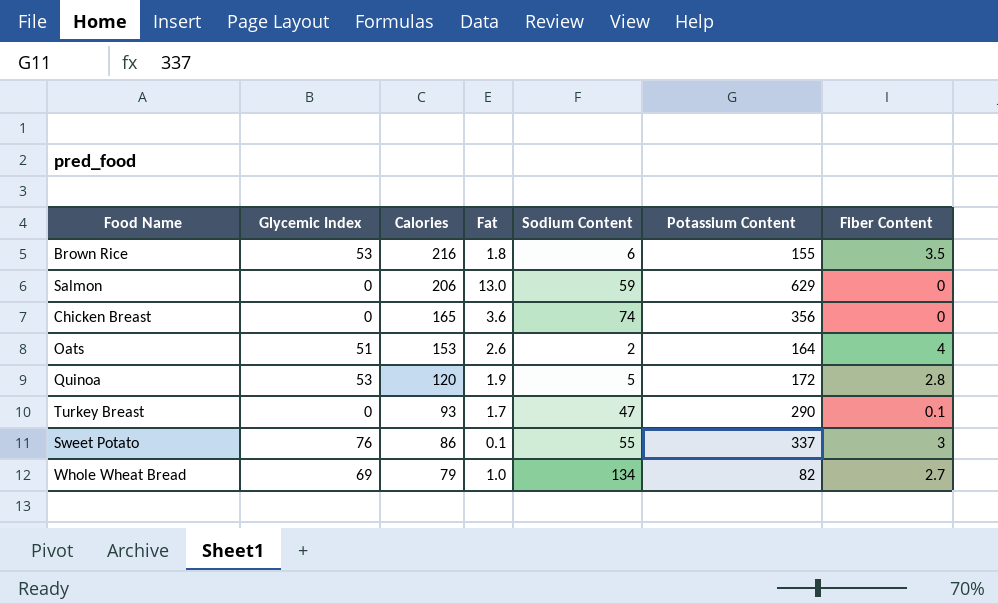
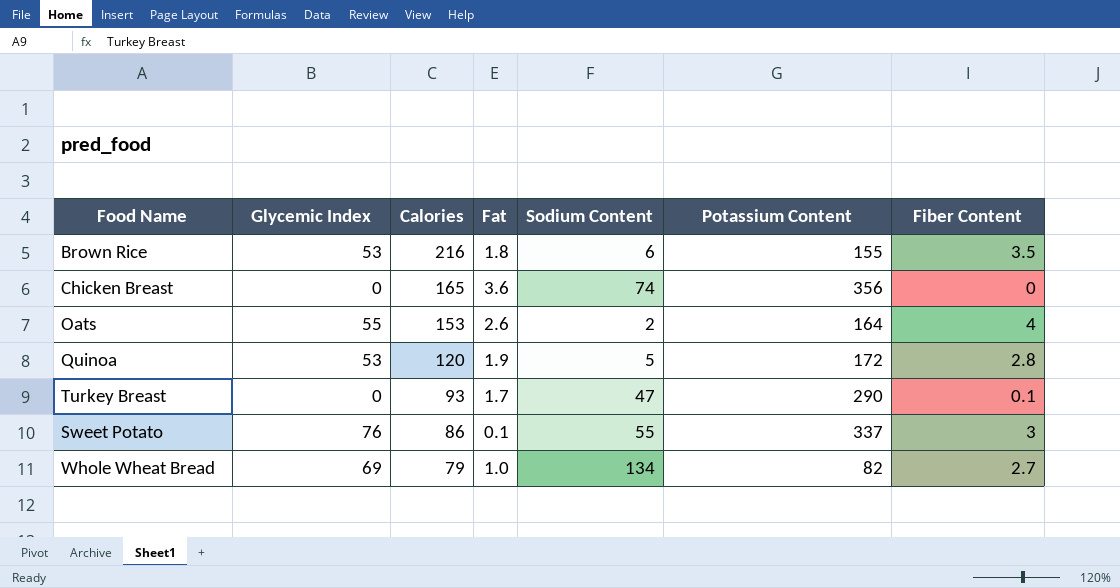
row Salmon: 0 | 206 | 13.0 | 59 | 629 | 0 -> none
Oats | Glycemic Index: 51 -> 55

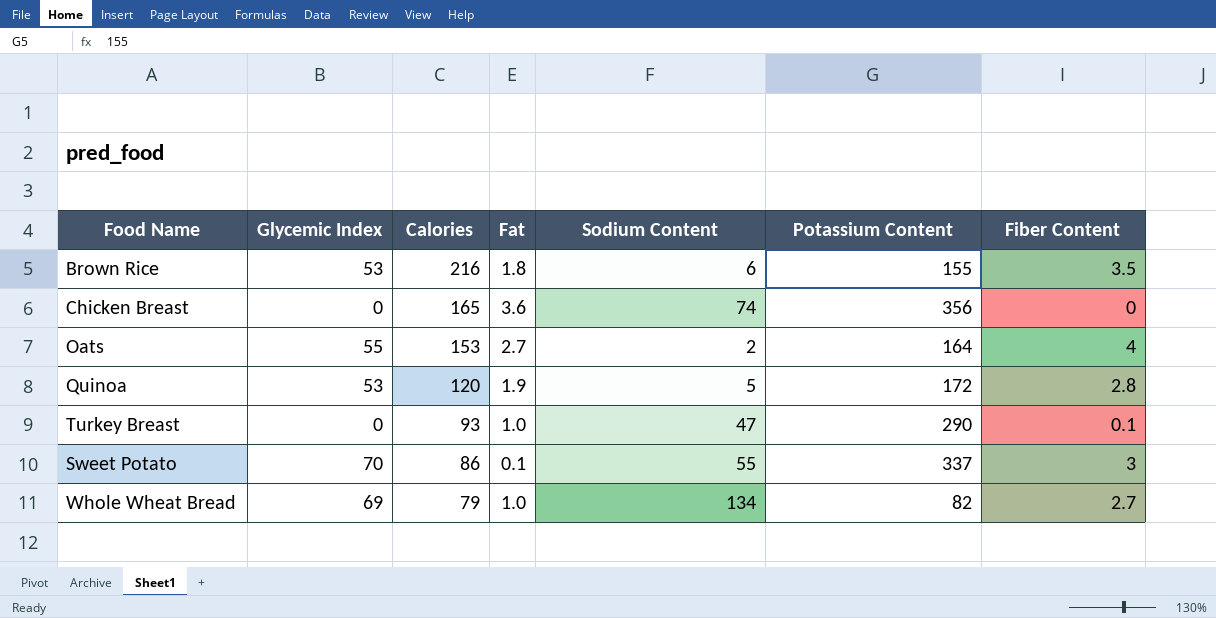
Oats | Fat: 2.6 -> 2.7
Turkey Breast | Fat: 1.7 -> 1.0
Sweet Potato | Glycemic Index: 76 -> 70

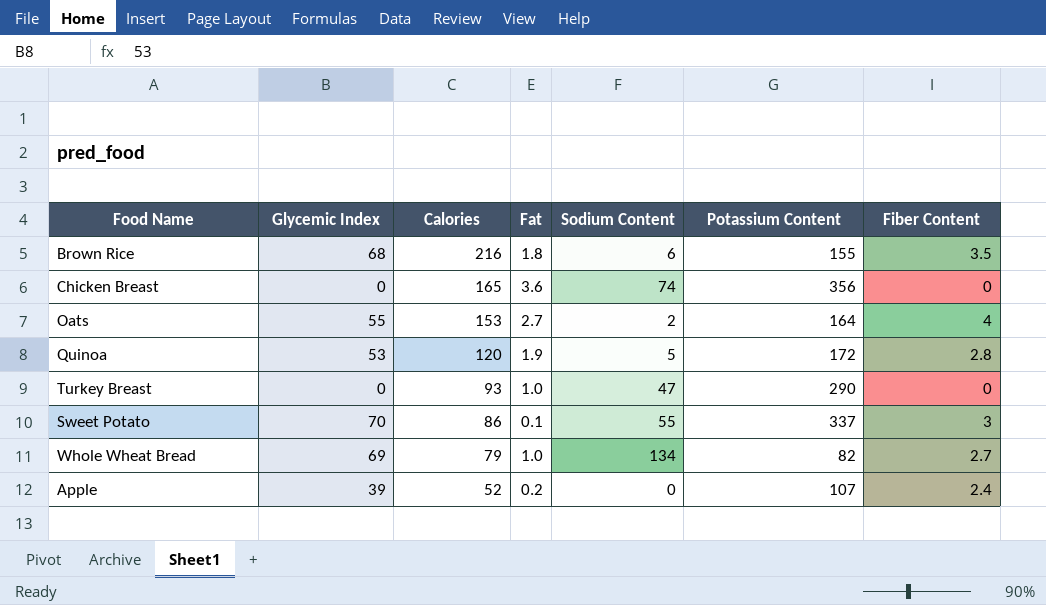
Brown Rice | Glycemic Index: 53 -> 68
Turkey Breast | Fiber Content: 0.1 -> 0
row Apple: none -> 39 | 52 | 0.2 | 0 | 107 | 2.4

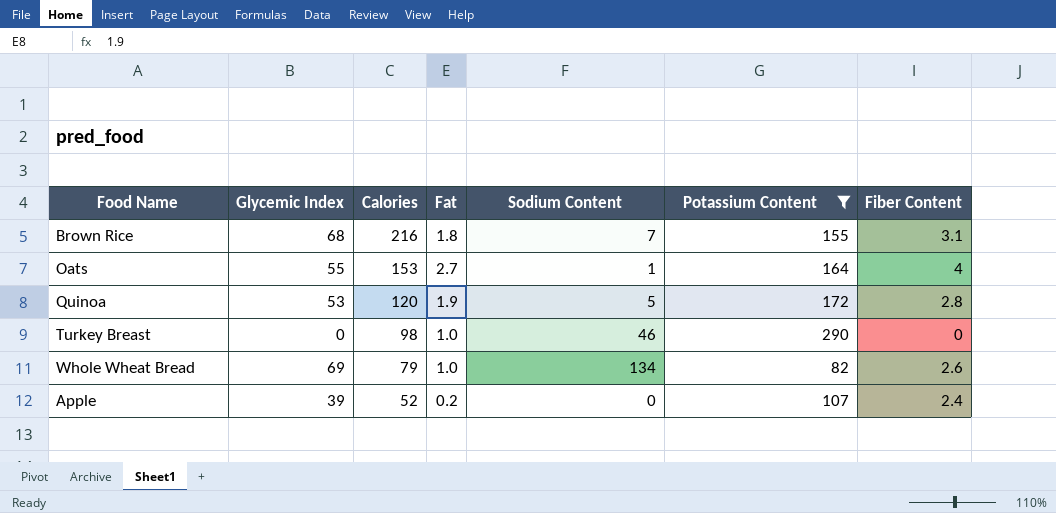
filter: none -> Potassium Content <= 290
Brown Rice | Sodium Content: 6 -> 7
Brown Rice | Fiber Content: 3.5 -> 3.1
Oats | Sodium Content: 2 -> 1
Turkey Breast | Calories: 93 -> 98
Turkey Breast | Sodium Content: 47 -> 46
Whole Wheat Bread | Fiber Content: 2.7 -> 2.6

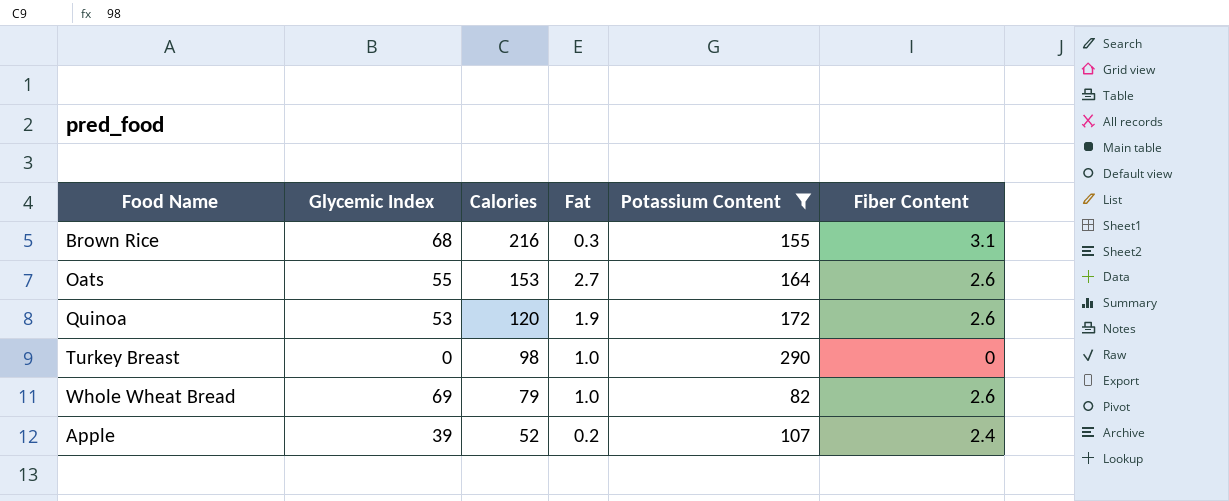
column Sodium Content | position: 5 -> none
Brown Rice | Fat: 1.8 -> 0.3
Oats | Fiber Content: 4 -> 2.6
Quinoa | Fiber Content: 2.8 -> 2.6

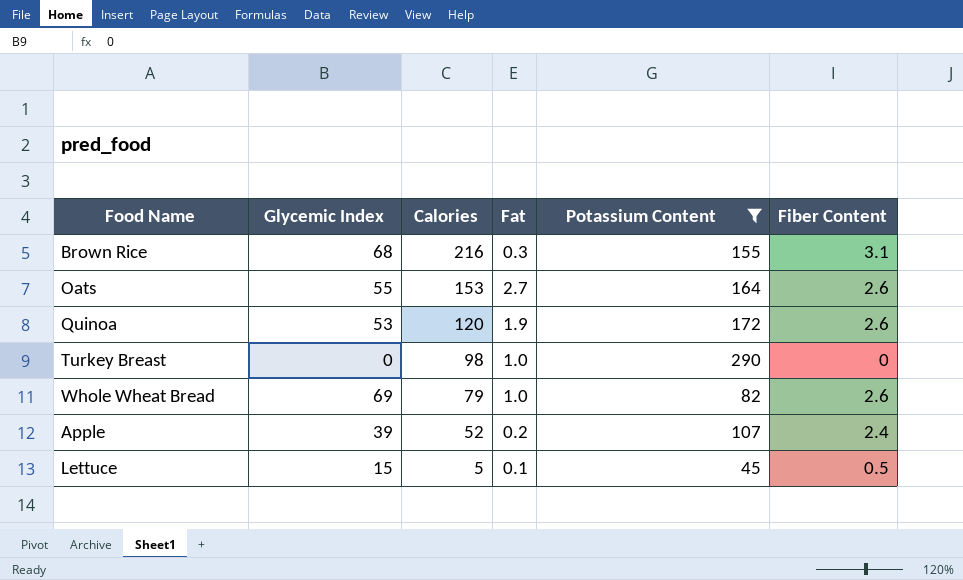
row Lettuce: none -> 15 | 5 | 0.1 | 45 | 0.5

